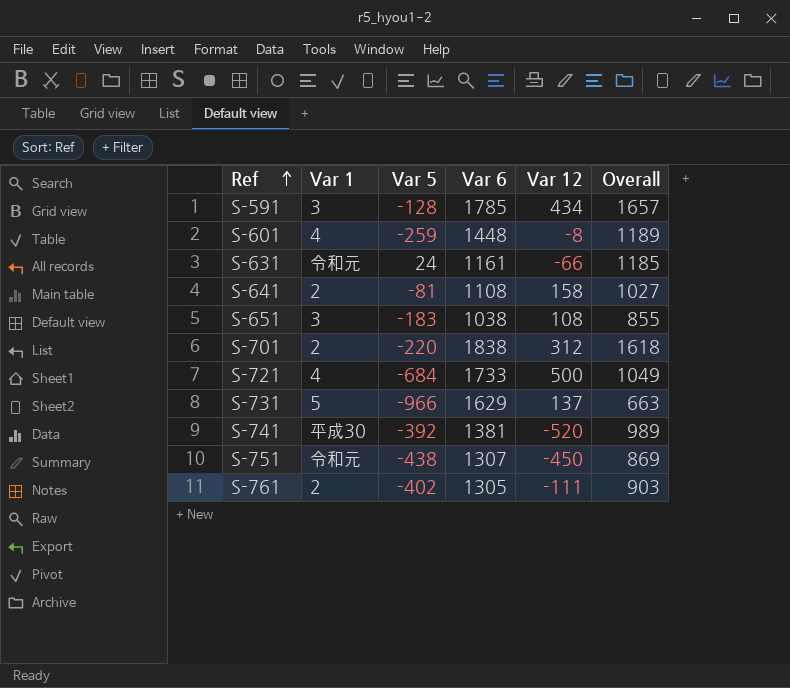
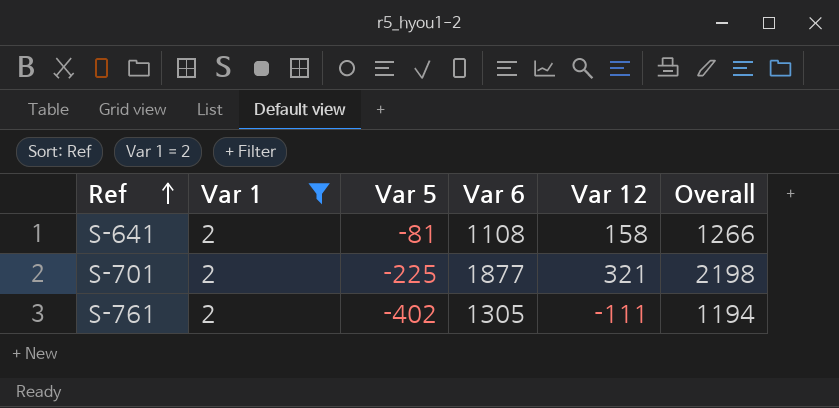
filter: none -> Var 1 = 2
column Overall | formula: [Var 5] + [Var 6] -> [Var 6] + [Var 12]
S-701 | Var 5: -220 -> -225
S-701 | Var 6: 1838 -> 1877
S-701 | Var 12: 312 -> 321

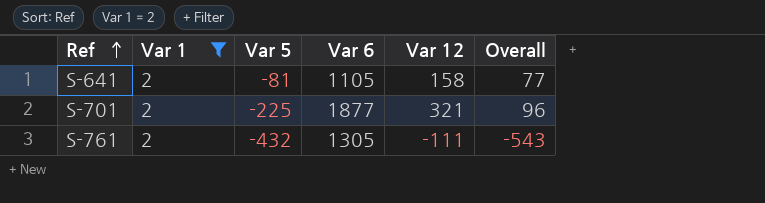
column Overall | formula: [Var 6] + [Var 12] -> [Var 5] + [Var 12]
S-641 | Var 6: 1108 -> 1105
S-761 | Var 5: -402 -> -432

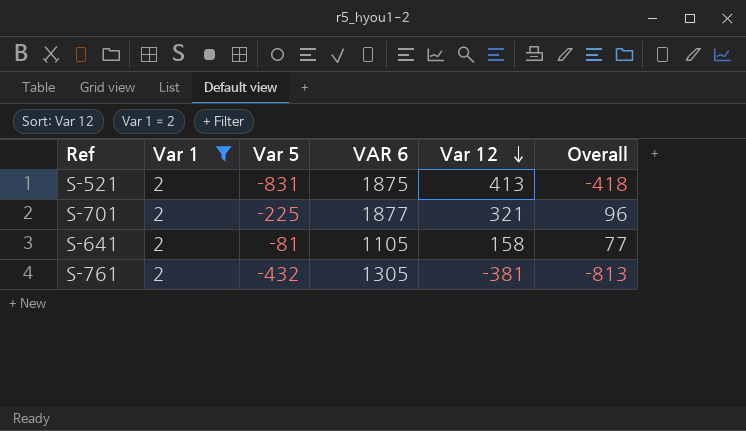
row order: Ref ascending -> Var 12 descending
column name: Var 6 -> VAR 6
row S-521: none -> 2 | -831 | 1875 | 413 | -418
S-761 | Var 12: -111 -> -381
S-761 | Overall: -543 -> -813

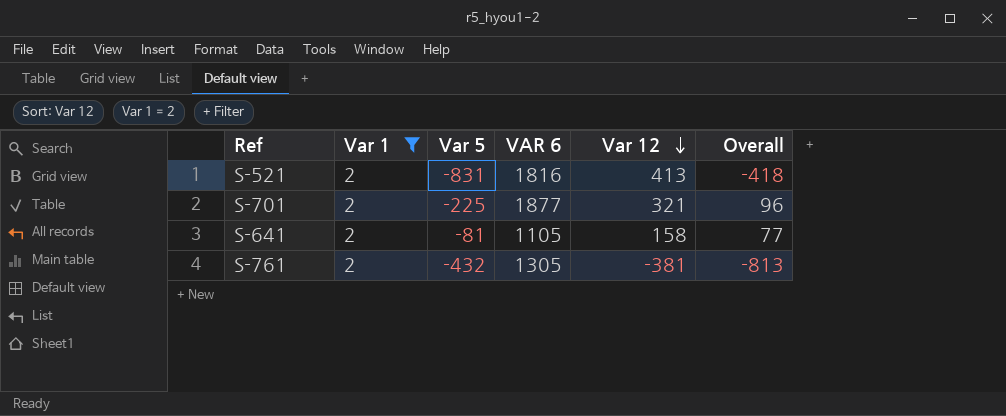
S-521 | VAR 6: 1875 -> 1816

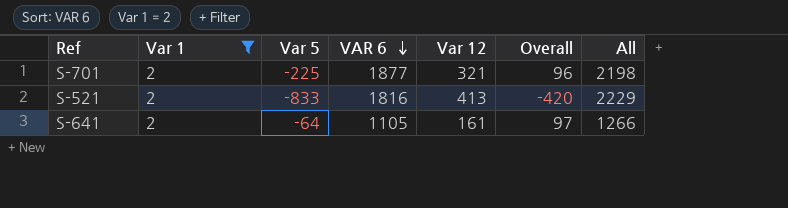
row order: Var 12 descending -> VAR 6 descending
column All | formula: none -> [VAR 6] + [Var 12]
row S-761: 2 | -432 | 1305 | -381 | -813 -> none
S-521 | Var 5: -831 -> -833
S-521 | Overall: -418 -> -420
S-641 | Var 5: -81 -> -64
S-641 | Var 12: 158 -> 161
S-641 | Overall: 77 -> 97

